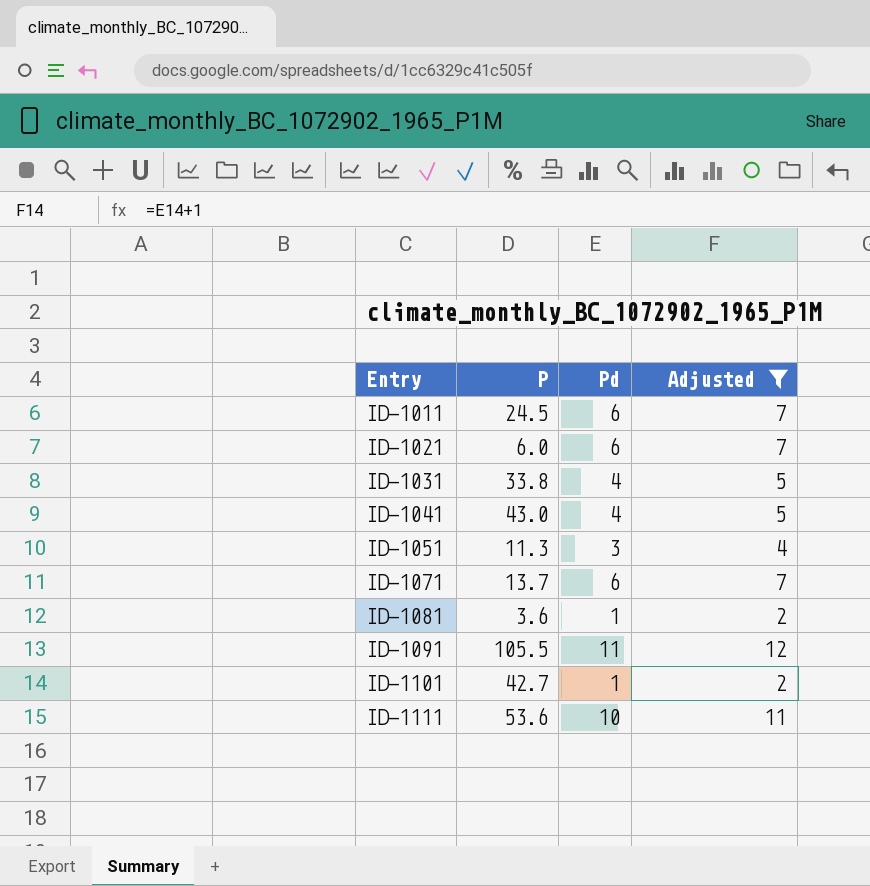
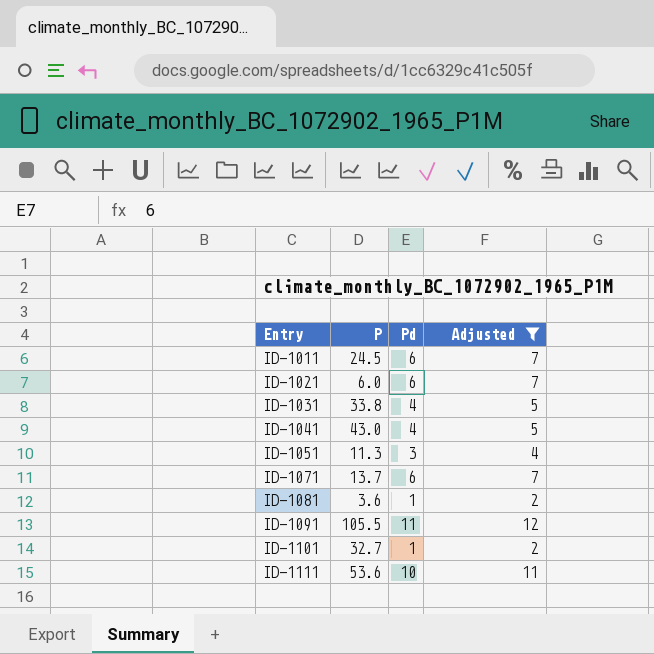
ID-1101 | P: 42.7 -> 32.7

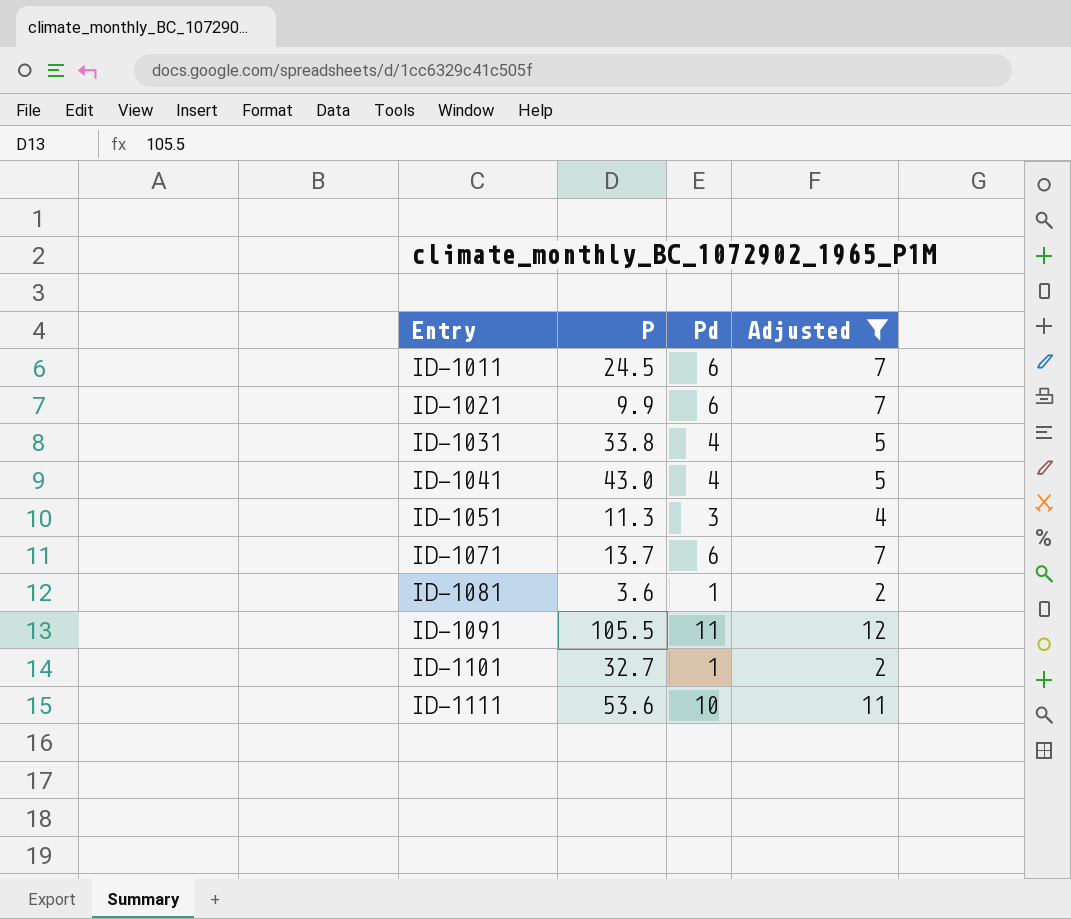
ID-1021 | P: 6.0 -> 9.9

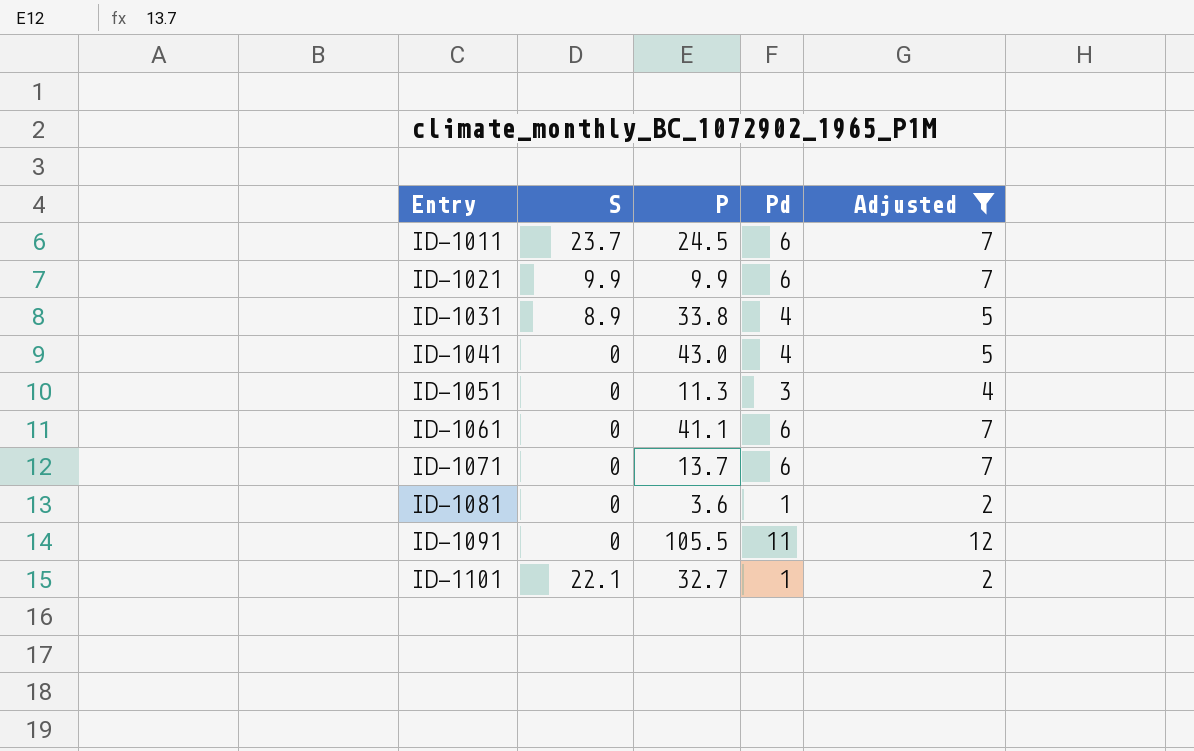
column S | position: none -> 2
row ID-1111: 53.6 | 10 | 11 -> none
row ID-1061: none -> 0 | 41.1 | 6 | 7

